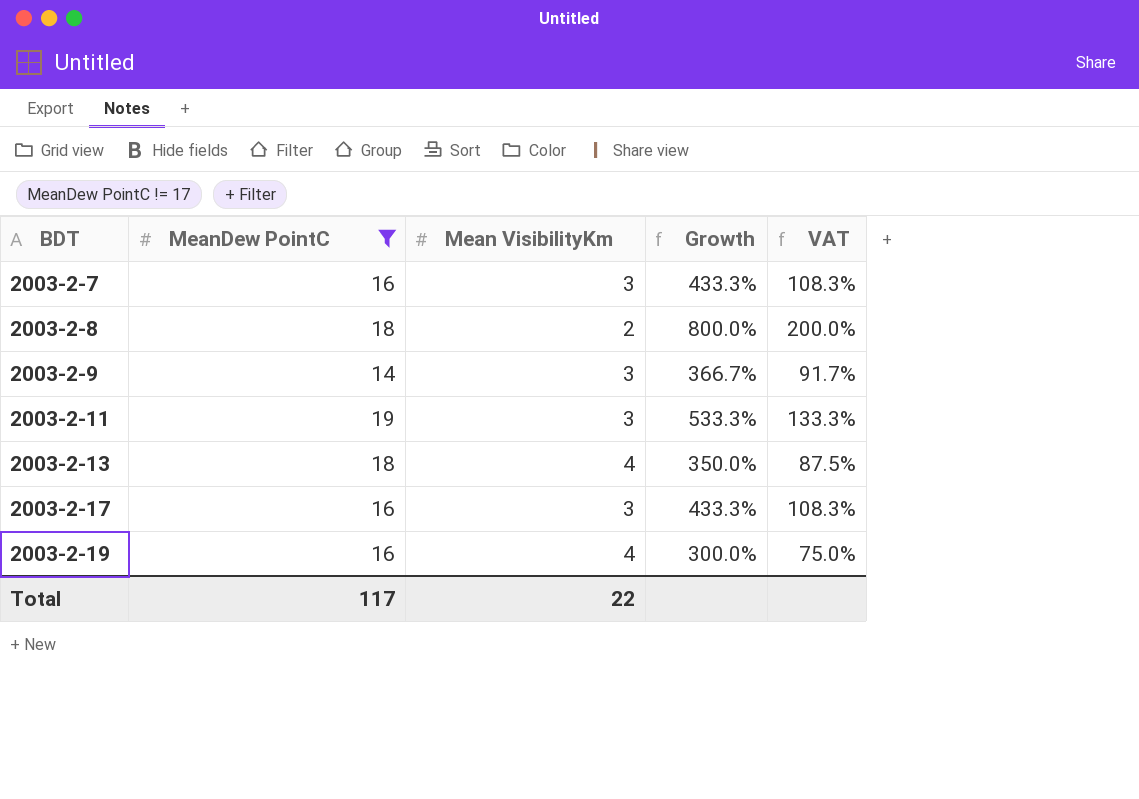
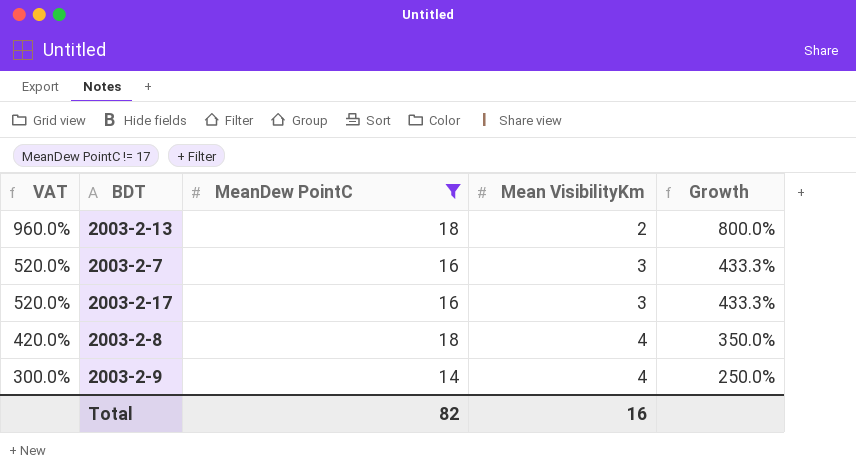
row order: BDT ascending -> VAT descending
column VAT | formula: [Growth] * 0.25 -> [Growth] * 1.2
column VAT | position: 5 -> 1
row 2003-2-11: 19 | 3 | 533.3% | 133.3% -> none
row 2003-2-19: 16 | 4 | 300.0% | 75.0% -> none
2003-2-13 | Mean VisibilityKm: 4 -> 2
2003-2-13 | Growth: 350.0% -> 800.0%
2003-2-8 | Mean VisibilityKm: 2 -> 4
2003-2-8 | Growth: 800.0% -> 350.0%
2003-2-9 | Mean VisibilityKm: 3 -> 4
2003-2-9 | Growth: 366.7% -> 250.0%
Total | MeanDew PointC: 117 -> 82
Total | Mean VisibilityKm: 22 -> 16

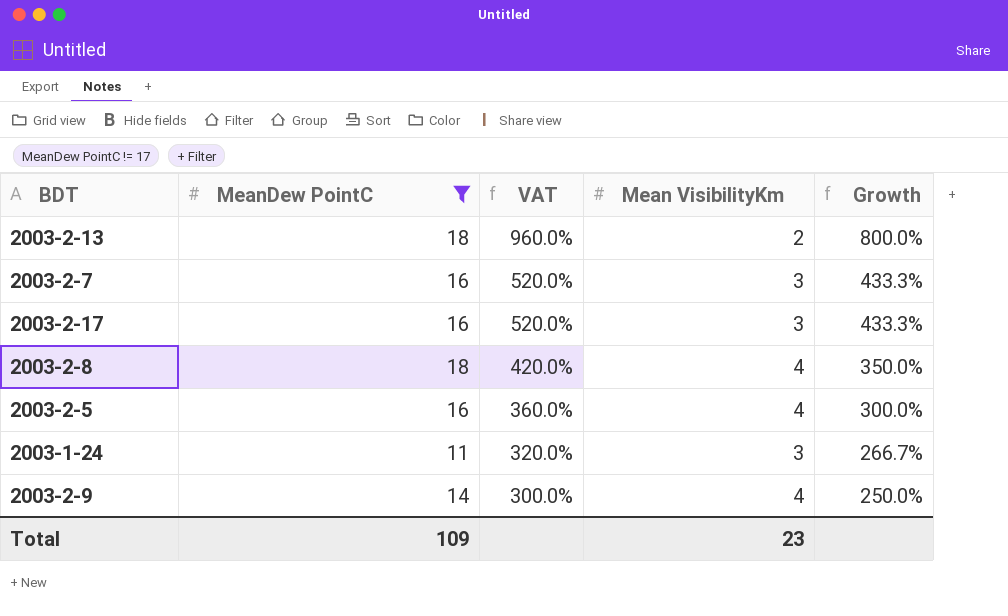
column VAT | position: 1 -> 3
row 2003-2-5: none -> 16 | 360.0% | 4 | 300.0%
row 2003-1-24: none -> 11 | 320.0% | 3 | 266.7%
Total | MeanDew PointC: 82 -> 109
Total | Mean VisibilityKm: 16 -> 23

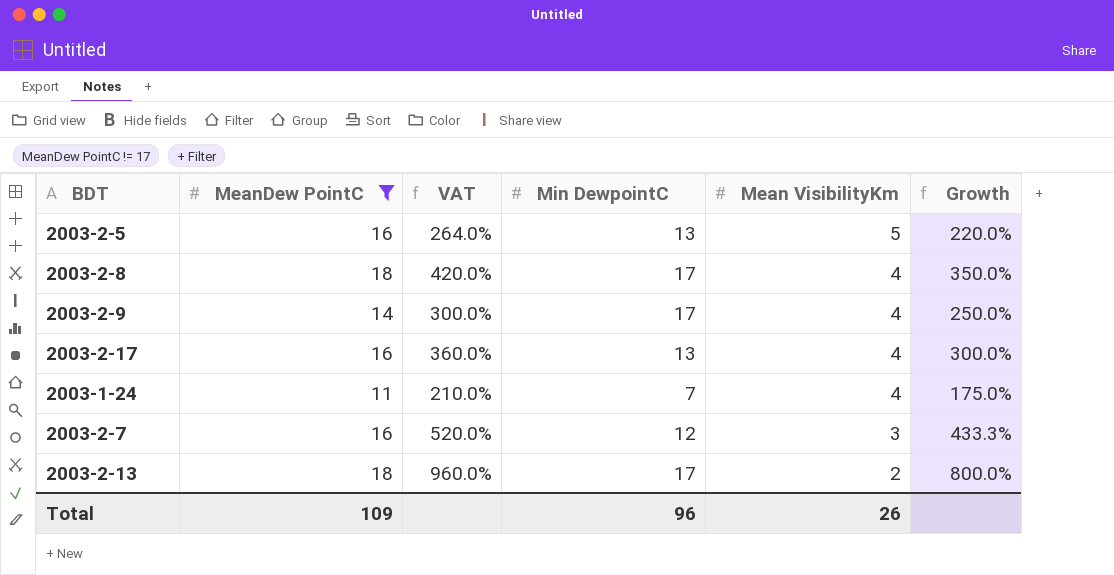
row order: VAT descending -> Mean VisibilityKm descending
column Min DewpointC | position: none -> 4
2003-2-5 | VAT: 360.0% -> 264.0%
2003-2-5 | Mean VisibilityKm: 4 -> 5
2003-2-5 | Growth: 300.0% -> 220.0%
2003-2-17 | VAT: 520.0% -> 360.0%
2003-2-17 | Mean VisibilityKm: 3 -> 4
2003-2-17 | Growth: 433.3% -> 300.0%
2003-1-24 | VAT: 320.0% -> 210.0%
2003-1-24 | Mean VisibilityKm: 3 -> 4
2003-1-24 | Growth: 266.7% -> 175.0%
Total | Mean VisibilityKm: 23 -> 26

